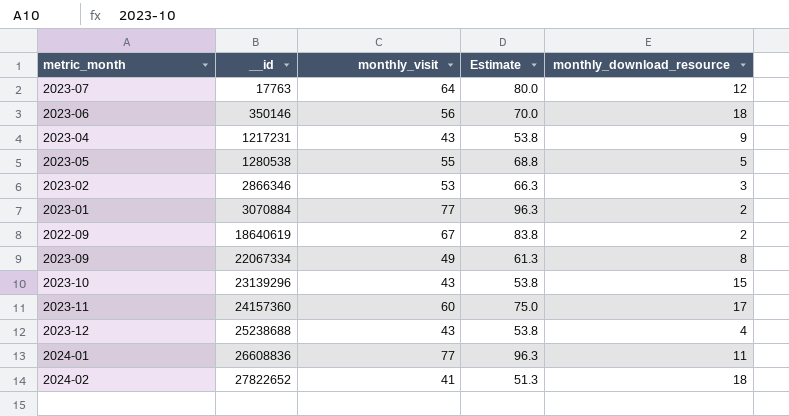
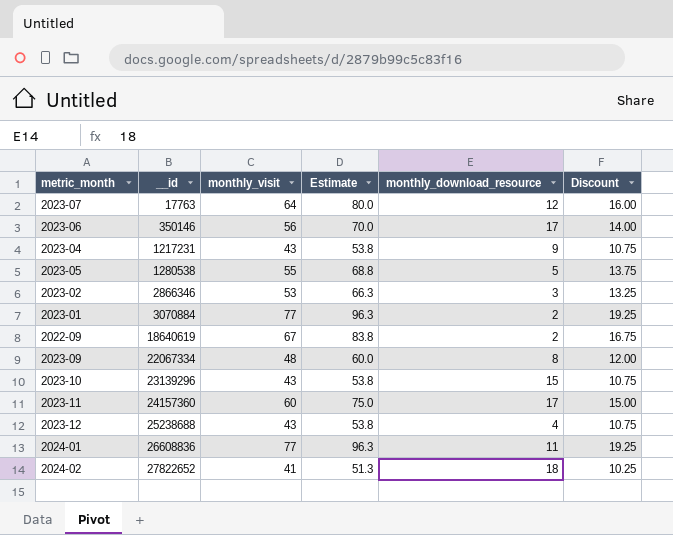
column Discount | formula: none -> [monthly_visit] * 0.25
2023-06 | monthly_download_resource: 18 -> 17
2023-09 | monthly_visit: 49 -> 48
2023-09 | Estimate: 61.3 -> 60.0

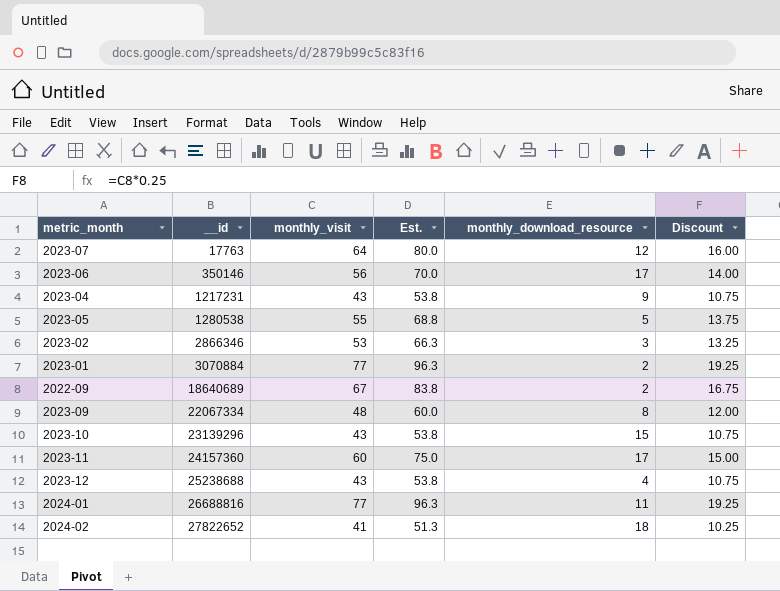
column name: Estimate -> Est.
2022-09 | __id: 18640619 -> 18640689
2024-01 | __id: 26608836 -> 26688816

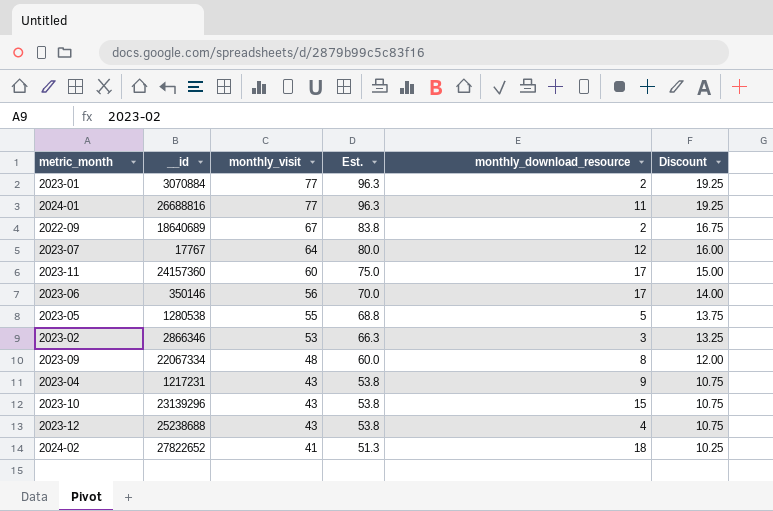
row order: __id ascending -> monthly_visit descending
2023-07 | __id: 17763 -> 17767

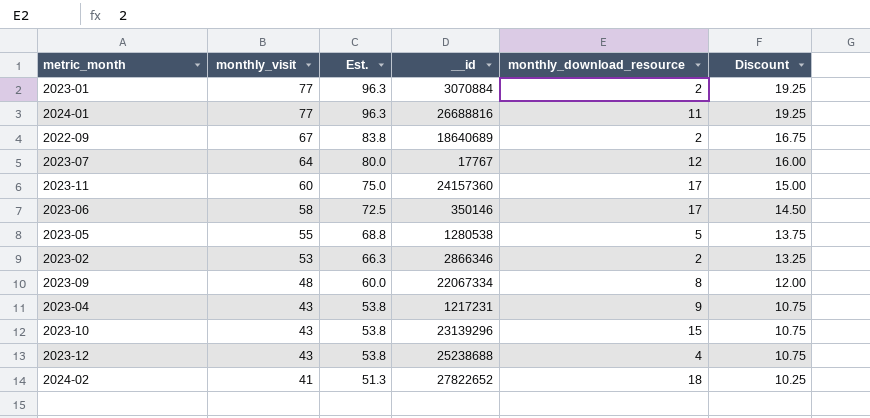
column __id | position: 2 -> 4
2023-06 | monthly_visit: 56 -> 58
2023-06 | Est.: 70.0 -> 72.5
2023-06 | Discount: 14.00 -> 14.50
2023-02 | monthly_download_resource: 3 -> 2

